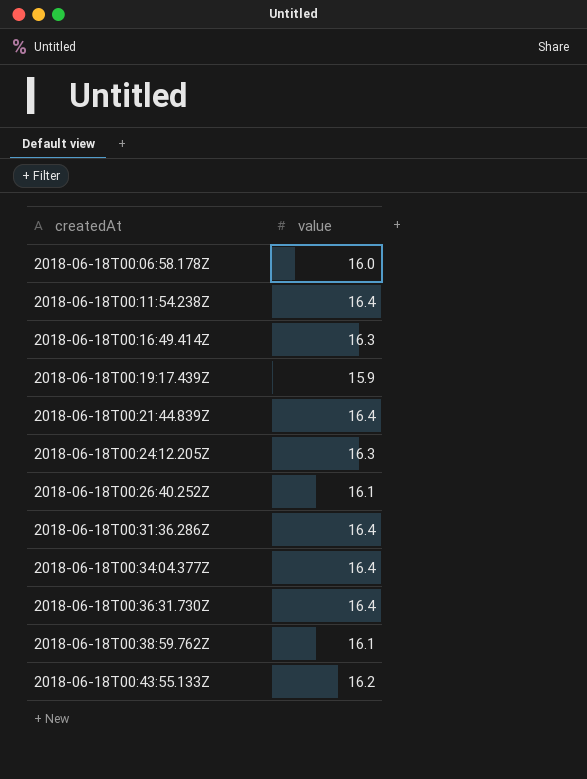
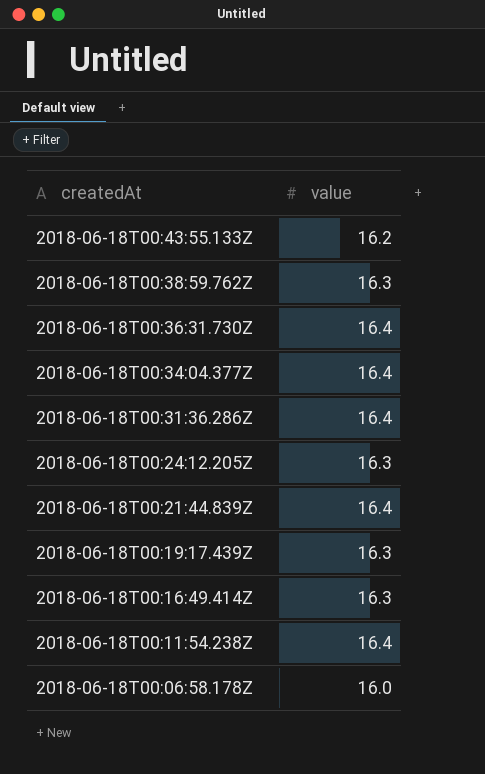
row order: createdAt ascending -> createdAt descending
row 2018-06-18T00:26:40.252Z: 16.1 -> none
2018-06-18T00:38:59.762Z | value: 16.1 -> 16.3
2018-06-18T00:19:17.439Z | value: 15.9 -> 16.3

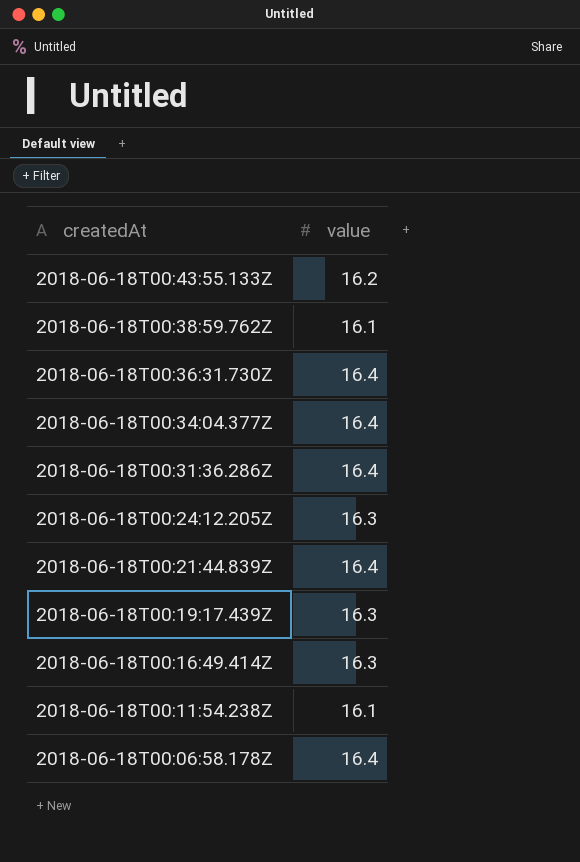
2018-06-18T00:38:59.762Z | value: 16.3 -> 16.1
2018-06-18T00:11:54.238Z | value: 16.4 -> 16.1
2018-06-18T00:06:58.178Z | value: 16.0 -> 16.4

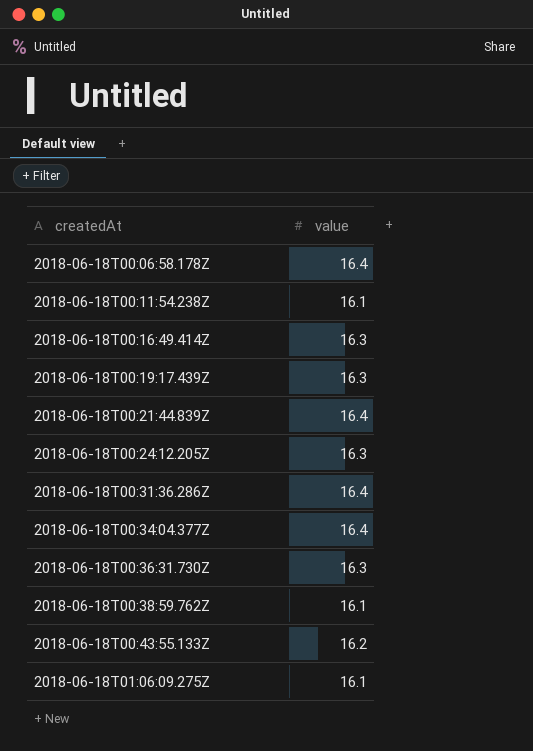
row order: createdAt descending -> createdAt ascending
2018-06-18T00:36:31.730Z | value: 16.4 -> 16.3
row 2018-06-18T01:06:09.275Z: none -> 16.1

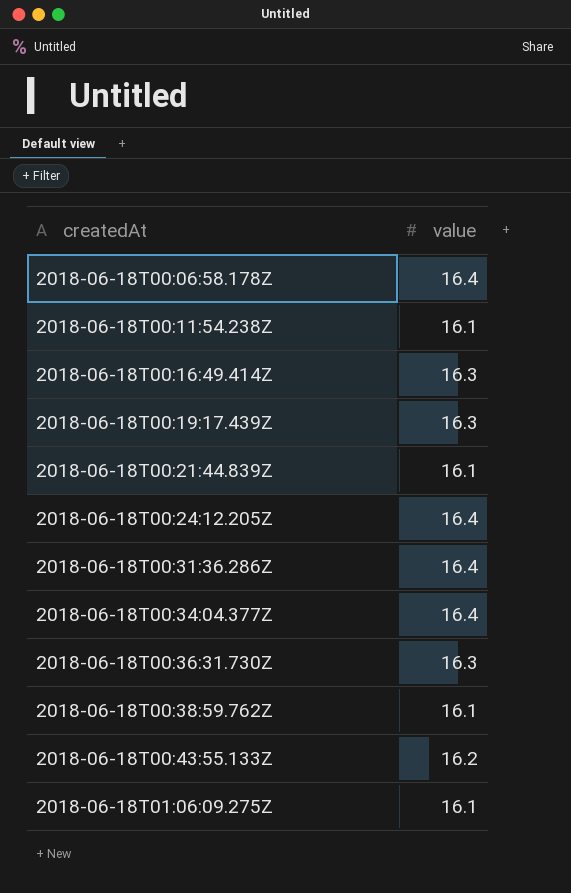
2018-06-18T00:21:44.839Z | value: 16.4 -> 16.1
2018-06-18T00:24:12.205Z | value: 16.3 -> 16.4

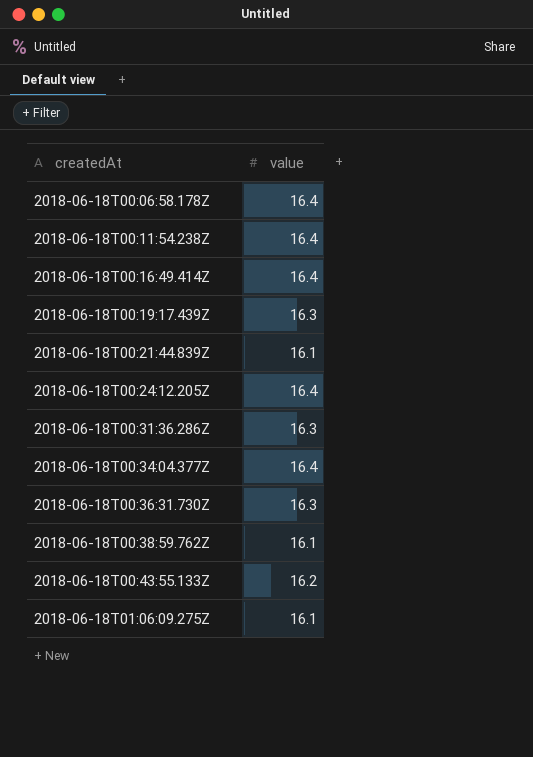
2018-06-18T00:11:54.238Z | value: 16.1 -> 16.4
2018-06-18T00:16:49.414Z | value: 16.3 -> 16.4
2018-06-18T00:31:36.286Z | value: 16.4 -> 16.3

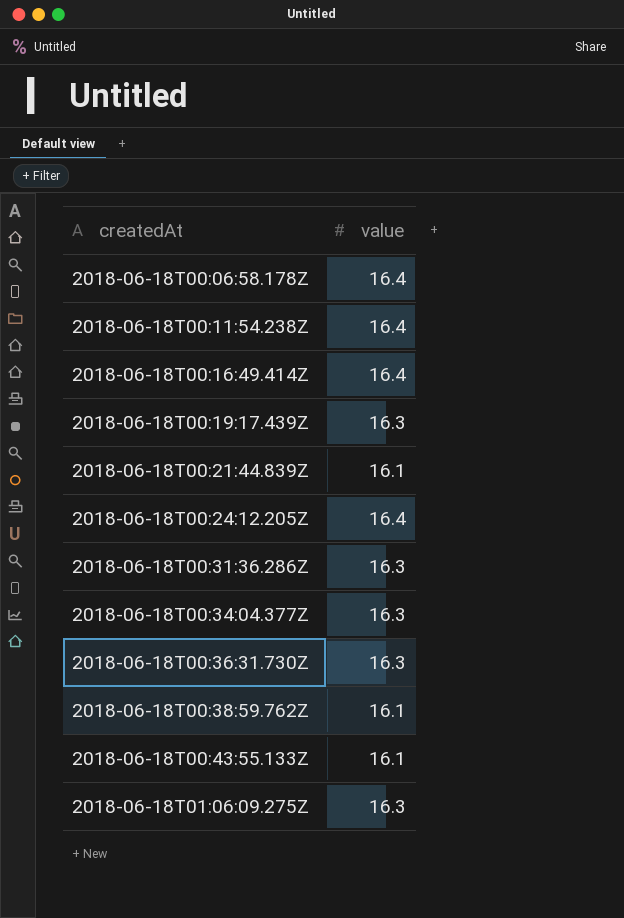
2018-06-18T00:34:04.377Z | value: 16.4 -> 16.3
2018-06-18T00:43:55.133Z | value: 16.2 -> 16.1
2018-06-18T01:06:09.275Z | value: 16.1 -> 16.3

